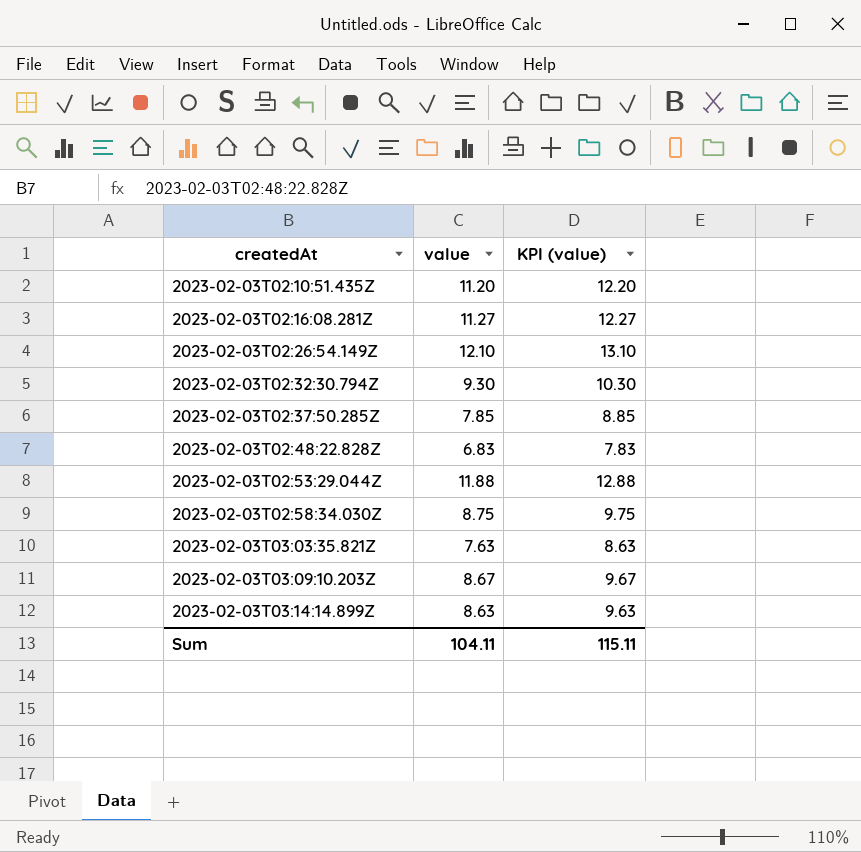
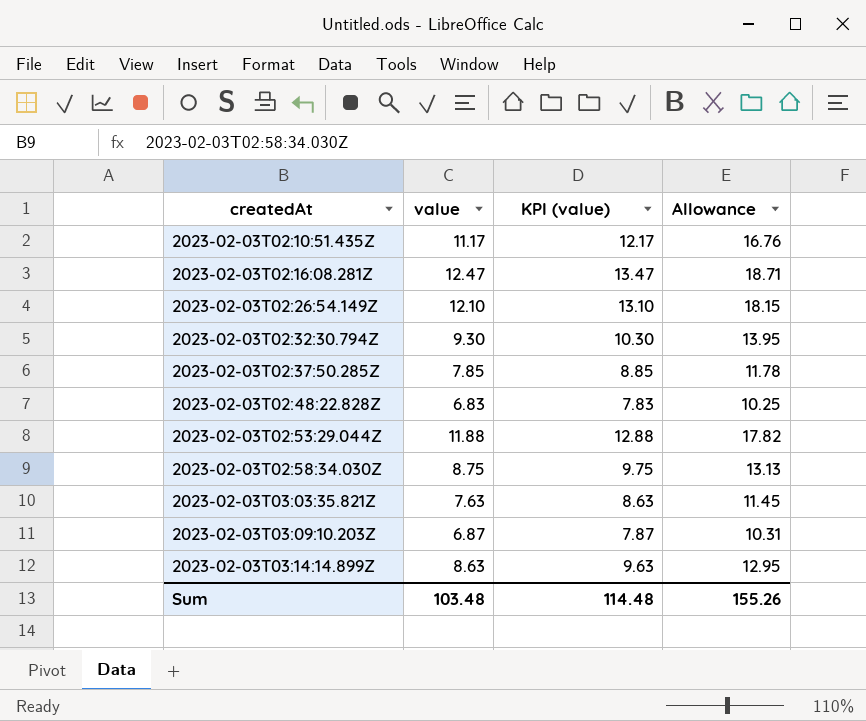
column Allowance | formula: none -> [value] * 1.5
2023-02-03T02:10:51.435Z | value: 11.20 -> 11.17
2023-02-03T02:10:51.435Z | KPI (value): 12.20 -> 12.17
2023-02-03T02:16:08.281Z | value: 11.27 -> 12.47
2023-02-03T02:16:08.281Z | KPI (value): 12.27 -> 13.47
2023-02-03T03:09:10.203Z | value: 8.67 -> 6.87
2023-02-03T03:09:10.203Z | KPI (value): 9.67 -> 7.87
Sum | value: 104.11 -> 103.48
Sum | KPI (value): 115.11 -> 114.48

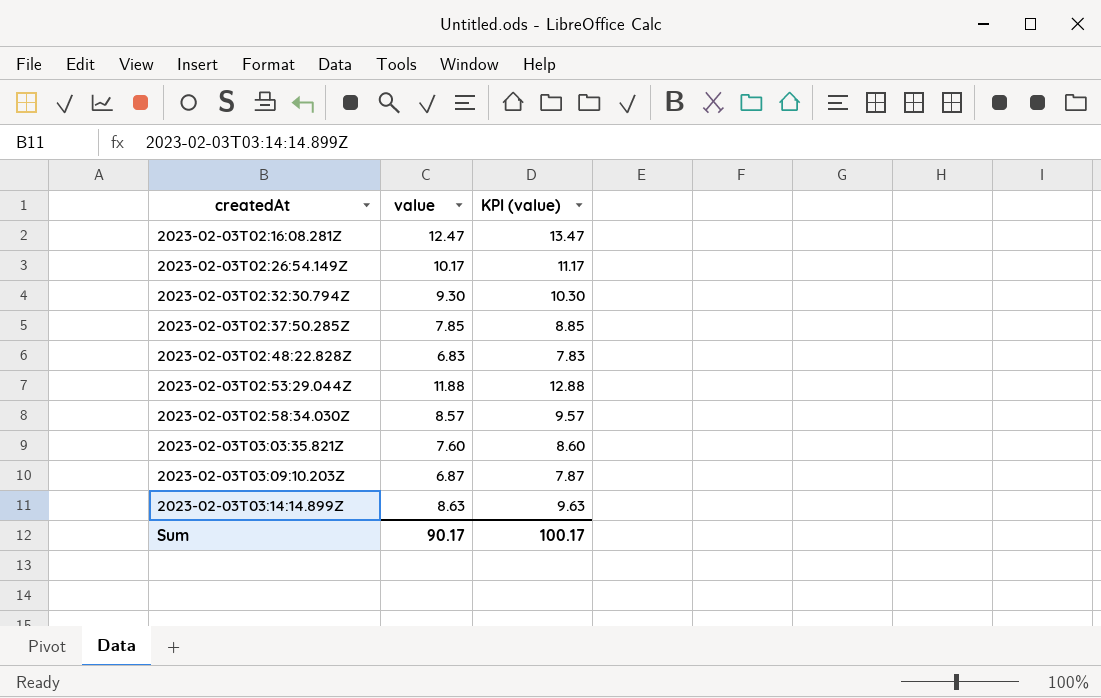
column Allowance | formula: [value] * 1.5 -> none
row 2023-02-03T02:10:51.435Z: 11.17 | 12.17 | 16.76 -> none
2023-02-03T02:26:54.149Z | value: 12.10 -> 10.17
2023-02-03T02:26:54.149Z | KPI (value): 13.10 -> 11.17
2023-02-03T02:58:34.030Z | value: 8.75 -> 8.57
2023-02-03T02:58:34.030Z | KPI (value): 9.75 -> 9.57
2023-02-03T03:03:35.821Z | value: 7.63 -> 7.60
2023-02-03T03:03:35.821Z | KPI (value): 8.63 -> 8.60
Sum | value: 103.48 -> 90.17
Sum | KPI (value): 114.48 -> 100.17

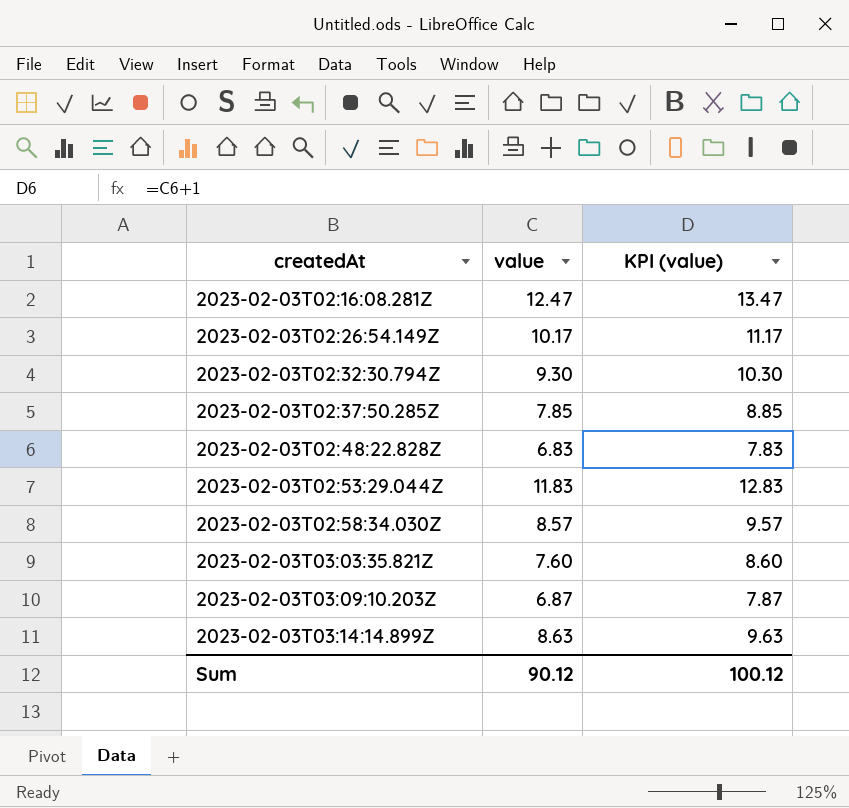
2023-02-03T02:53:29.044Z | value: 11.88 -> 11.83
2023-02-03T02:53:29.044Z | KPI (value): 12.88 -> 12.83
Sum | value: 90.17 -> 90.12
Sum | KPI (value): 100.17 -> 100.12

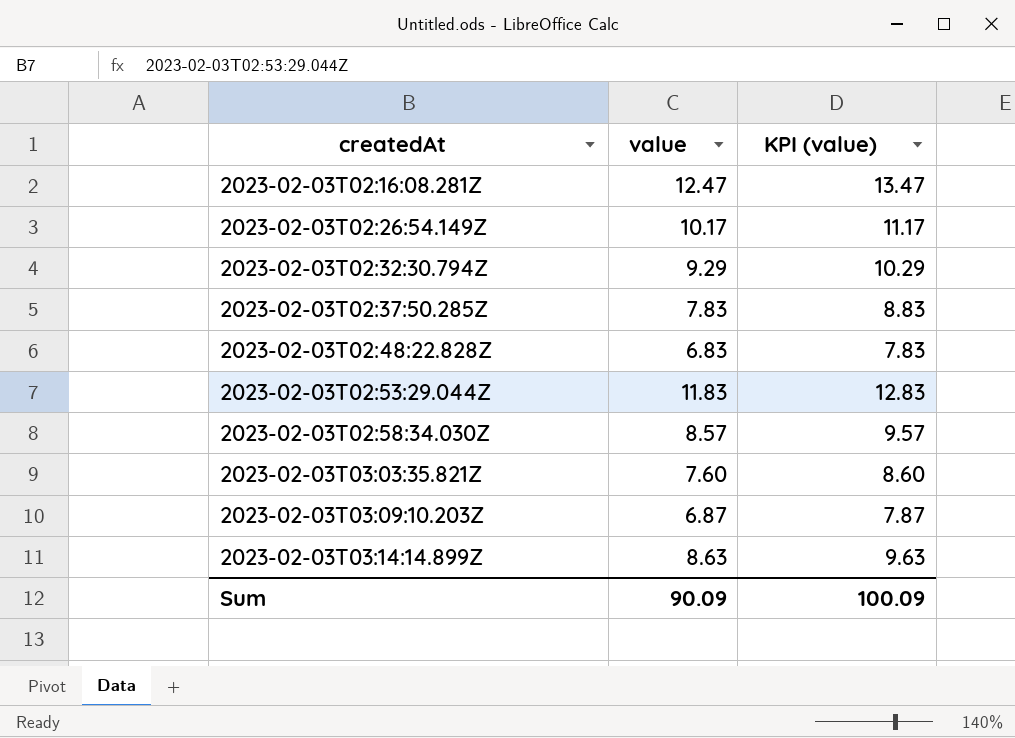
2023-02-03T02:32:30.794Z | value: 9.30 -> 9.29
2023-02-03T02:32:30.794Z | KPI (value): 10.30 -> 10.29
2023-02-03T02:37:50.285Z | value: 7.85 -> 7.83
2023-02-03T02:37:50.285Z | KPI (value): 8.85 -> 8.83
Sum | value: 90.12 -> 90.09
Sum | KPI (value): 100.12 -> 100.09

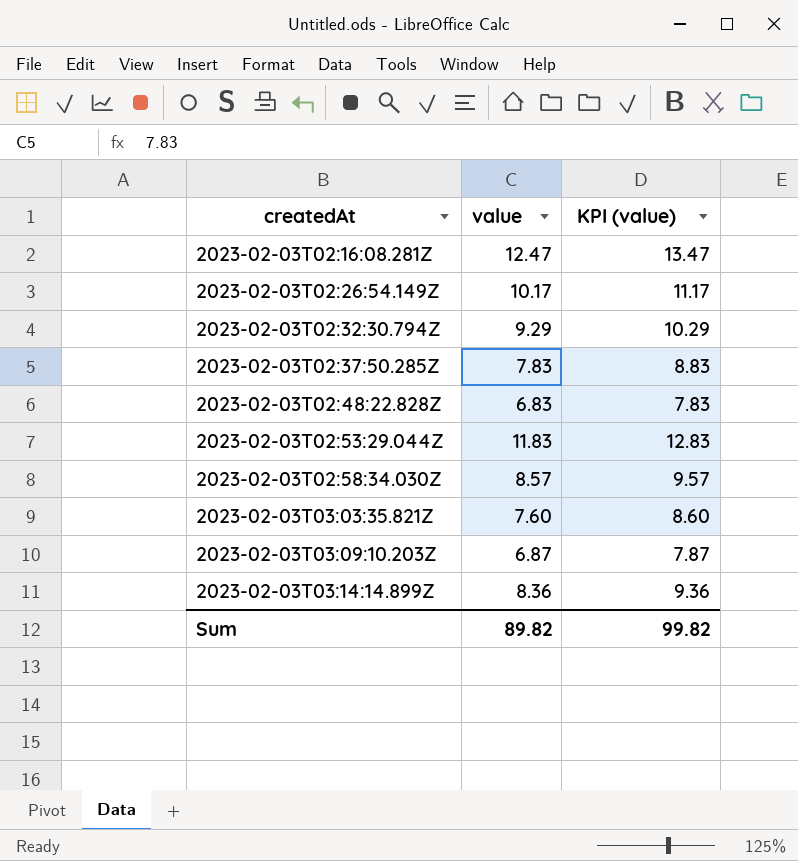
2023-02-03T03:14:14.899Z | value: 8.63 -> 8.36
2023-02-03T03:14:14.899Z | KPI (value): 9.63 -> 9.36
Sum | value: 90.09 -> 89.82
Sum | KPI (value): 100.09 -> 99.82

